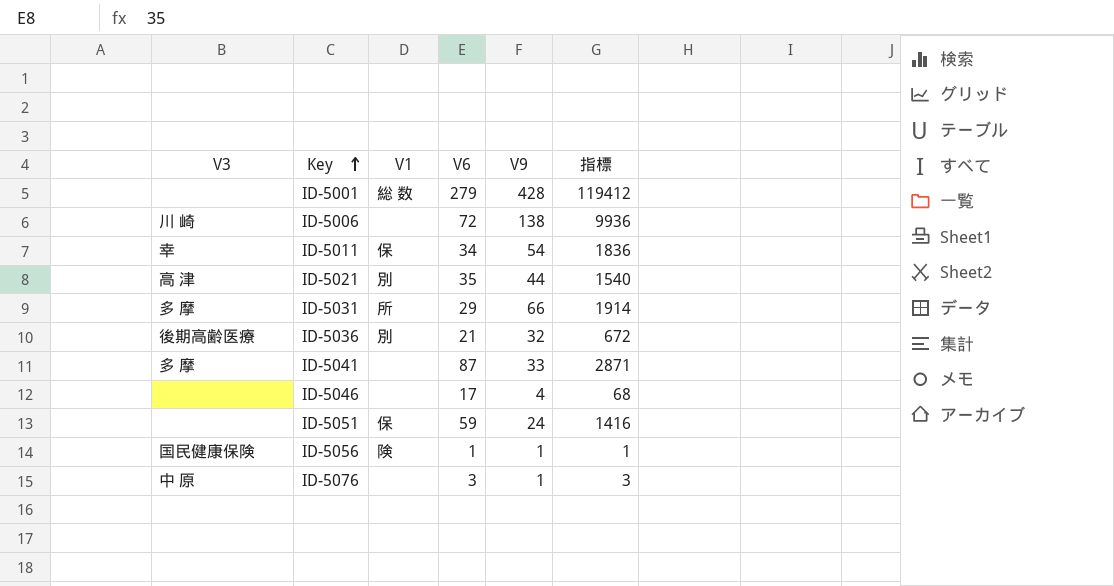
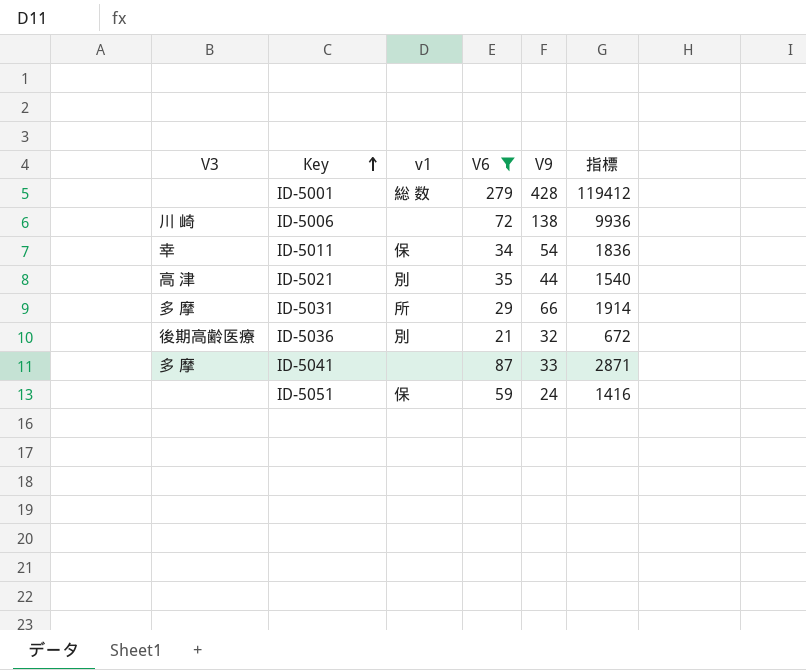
filter: none -> V6 >= 21
column name: V1 -> v1

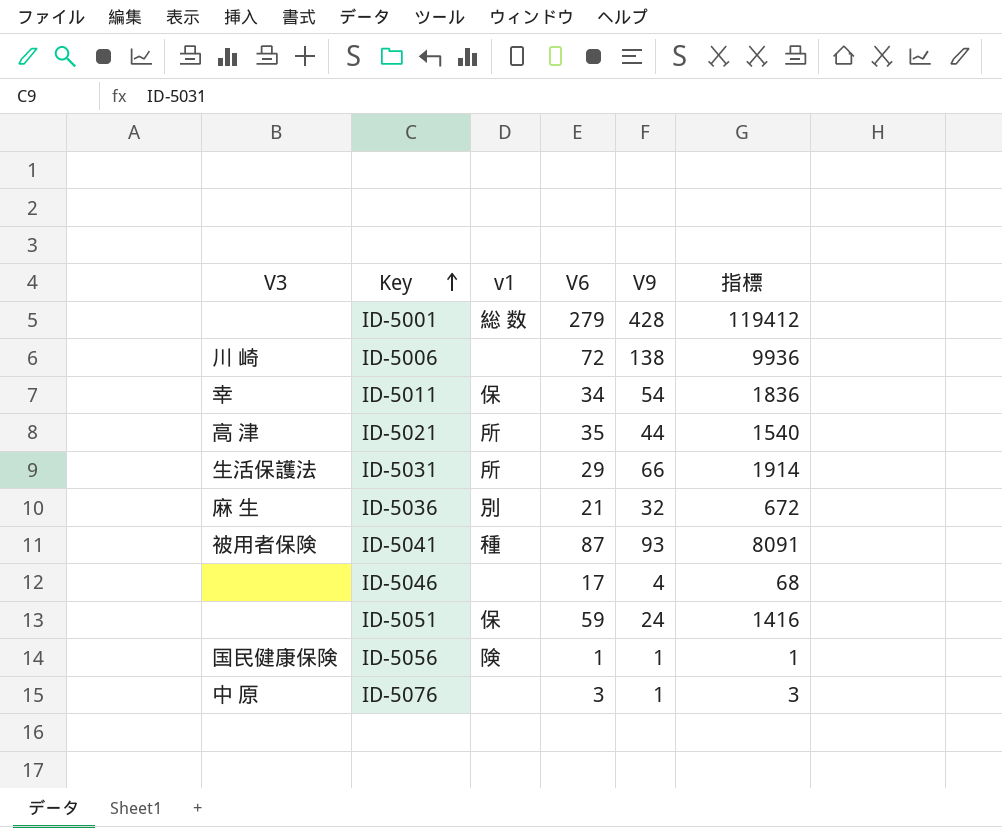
filter: V6 >= 21 -> none
ID-5021 | v1: 別 -> 所
ID-5031 | V3: 多 摩 -> 生活保護法
ID-5036 | V3: 後期高齢医療 -> 麻 生
ID-5041 | V3: 多 摩 -> 被用者保険
ID-5041 | v1: none -> 種
ID-5041 | V9: 33 -> 93
ID-5041 | 指標: 2871 -> 8091

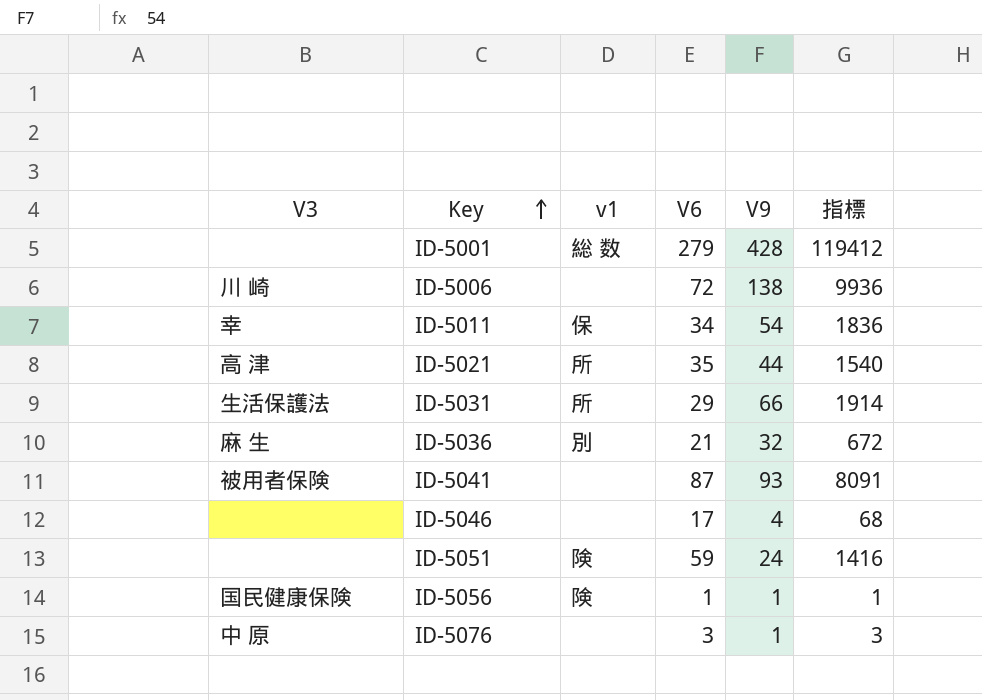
ID-5041 | v1: 種 -> none
ID-5051 | v1: 保 -> 険

